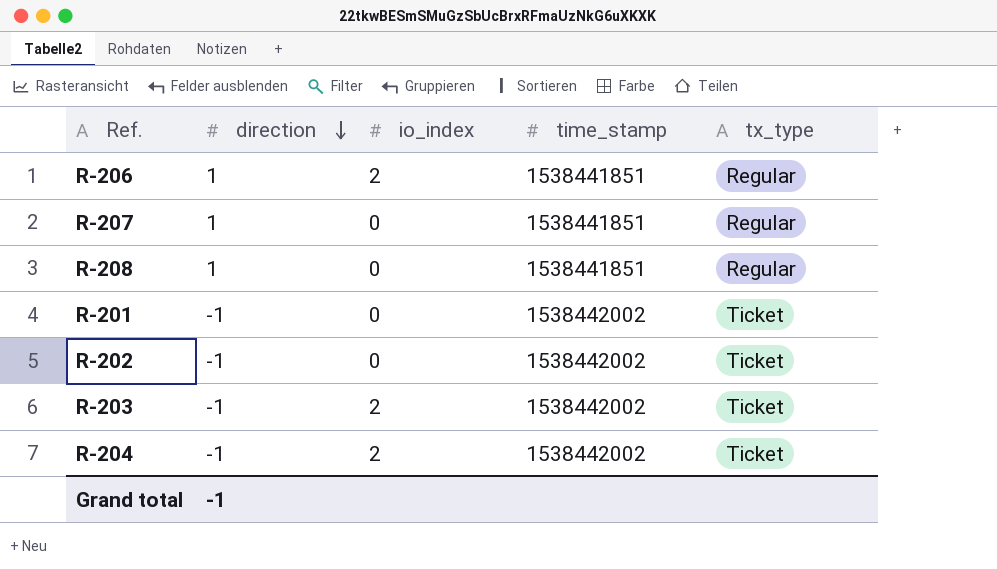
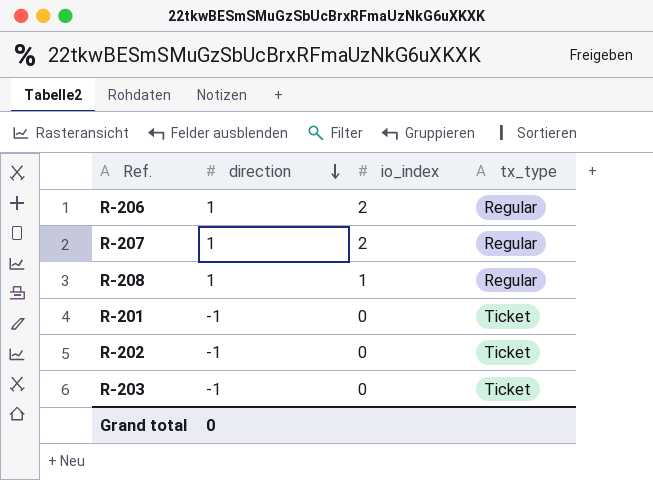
column time_stamp | position: 4 -> none
row R-204: -1 | 2 | 1538442002 | Ticket -> none
R-207 | io_index: 0 -> 2
R-208 | io_index: 0 -> 1
R-203 | io_index: 2 -> 0
Grand total | direction: -1 -> 0

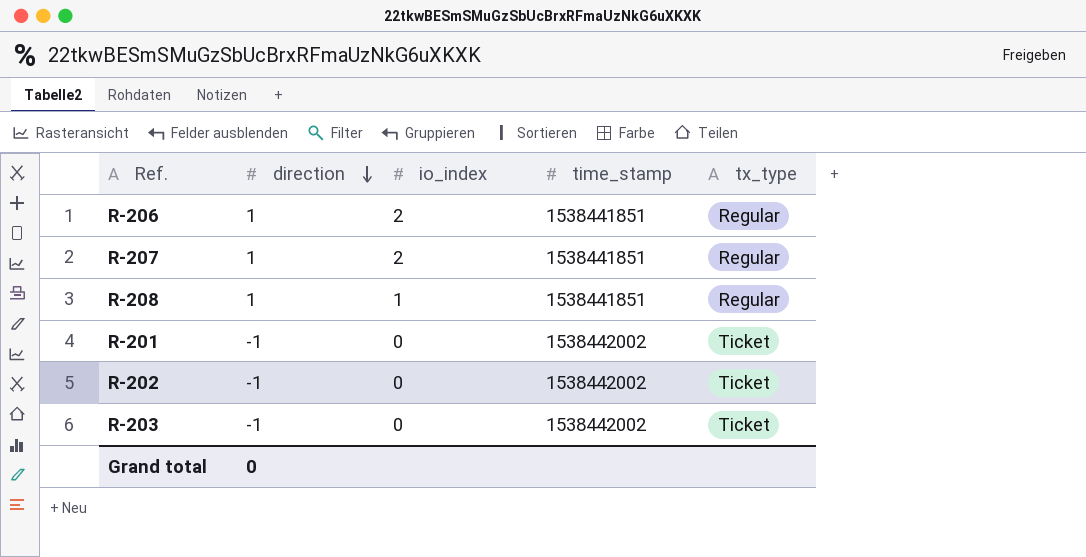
column time_stamp | position: none -> 4

